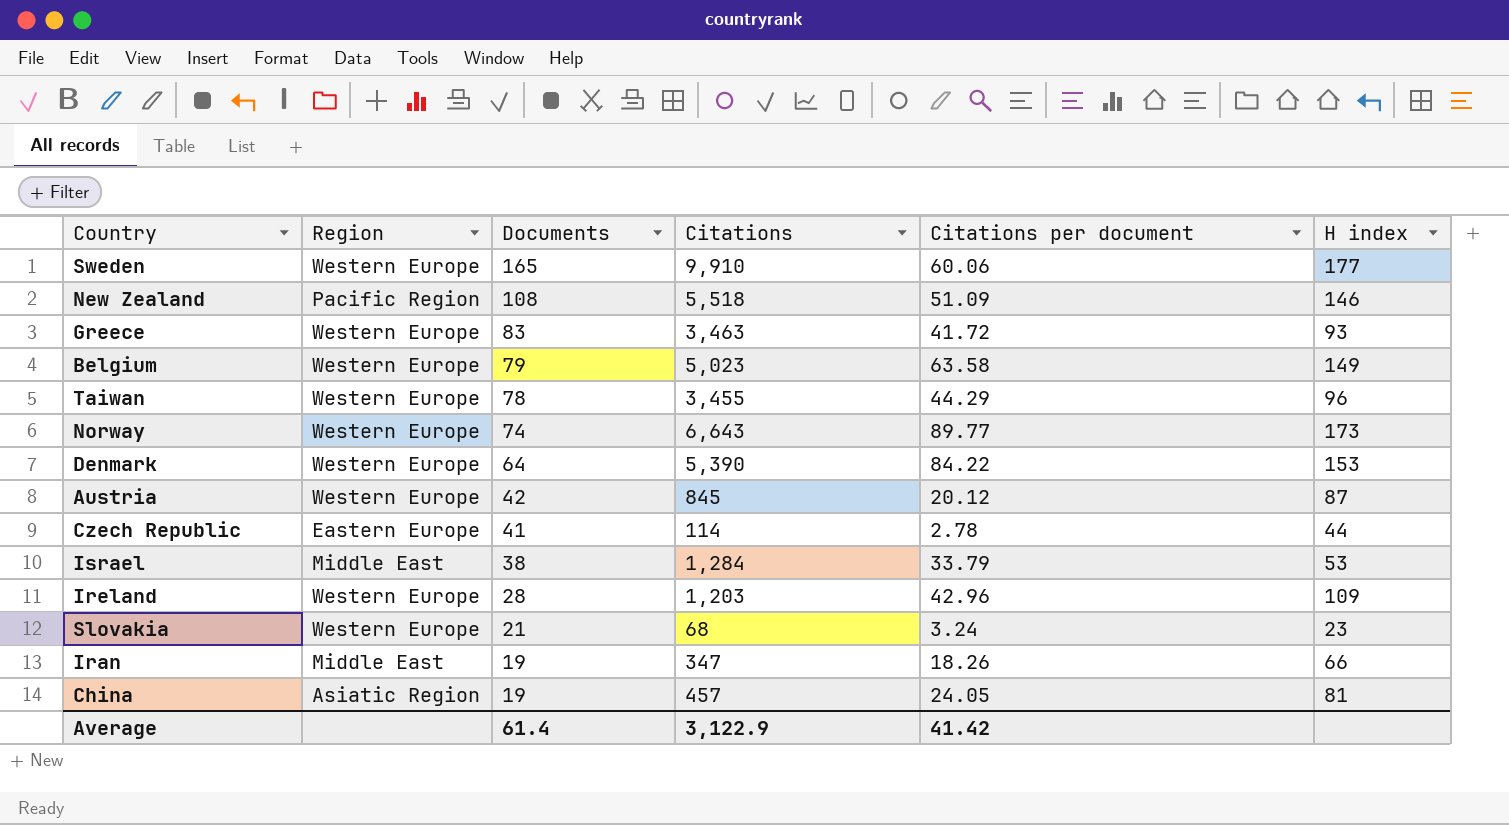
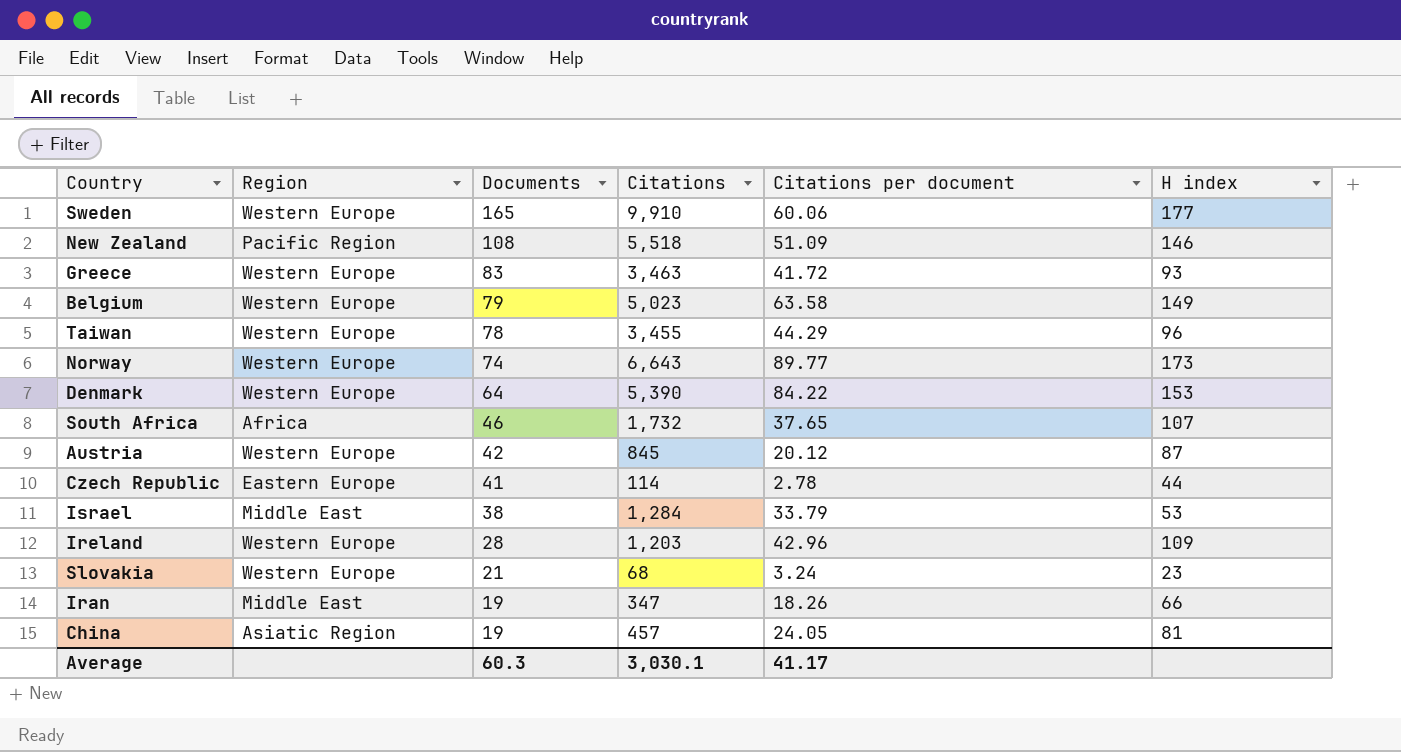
row South Africa: none -> Africa | 46 | 1,732 | 37.65 | 107
Average | Documents: 61.4 -> 60.3
Average | Citations: 3,122.9 -> 3,030.1
Average | Citations per document: 41.42 -> 41.17

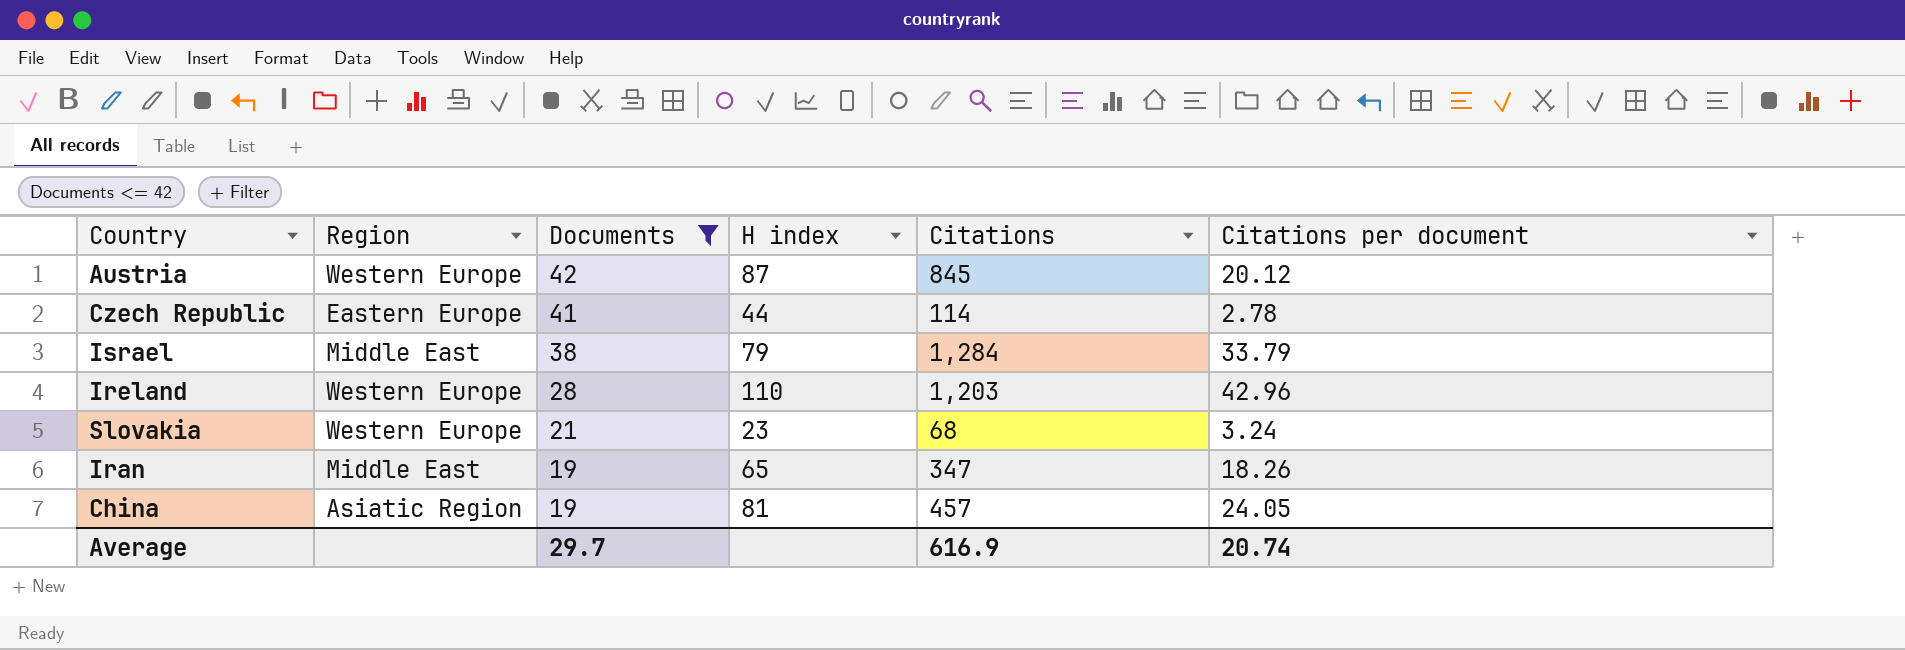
filter: none -> Documents <= 42
column H index | position: 6 -> 4
Israel | H index: 53 -> 79
Ireland | H index: 109 -> 110
Iran | H index: 66 -> 65
Average | Documents: 60.3 -> 29.7
Average | Citations: 3,030.1 -> 616.9
Average | Citations per document: 41.17 -> 20.74

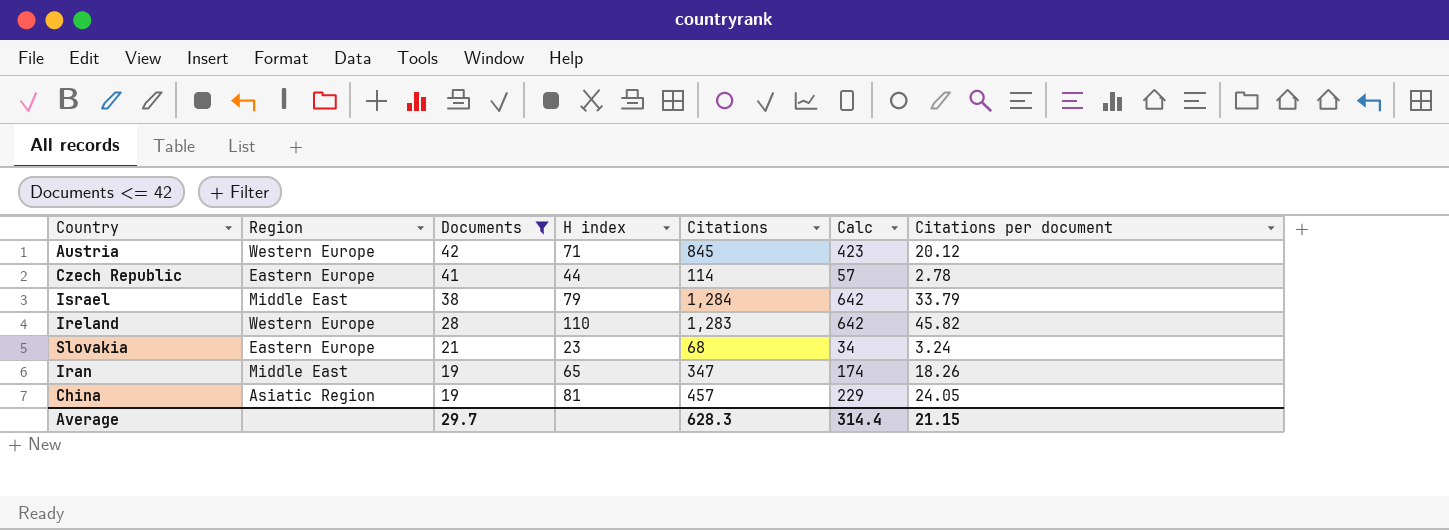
column Calc | formula: none -> [Citations] * 0.5
Austria | H index: 87 -> 71
Ireland | Citations: 1,203 -> 1,283
Ireland | Citations per document: 42.96 -> 45.82
Slovakia | Region: Western Europe -> Eastern Europe
Average | Citations: 616.9 -> 628.3
Average | Citations per document: 20.74 -> 21.15

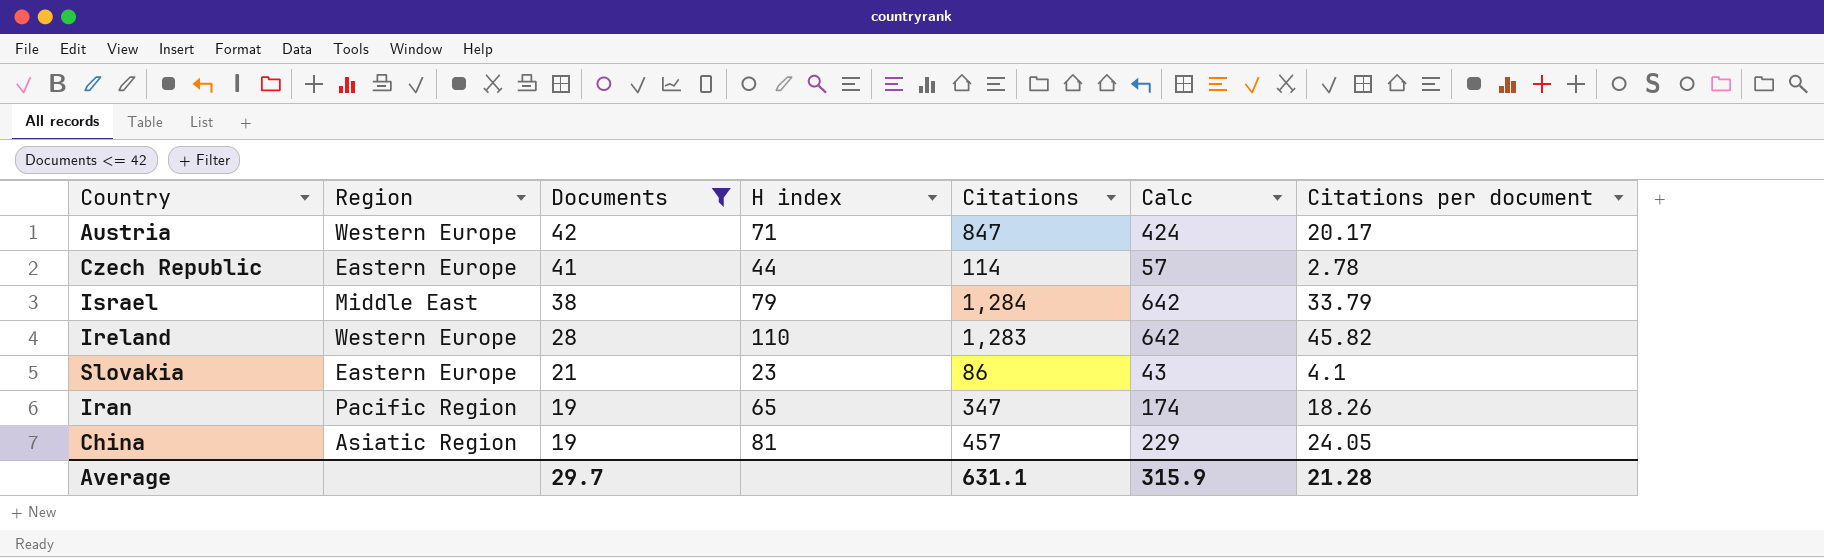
Austria | Citations: 845 -> 847
Austria | Calc: 423 -> 424
Austria | Citations per document: 20.12 -> 20.17
Slovakia | Citations: 68 -> 86
Slovakia | Calc: 34 -> 43
Slovakia | Citations per document: 3.24 -> 4.1
Iran | Region: Middle East -> Pacific Region
Average | Citations: 628.3 -> 631.1
Average | Calc: 314.4 -> 315.9
Average | Citations per document: 21.15 -> 21.28

